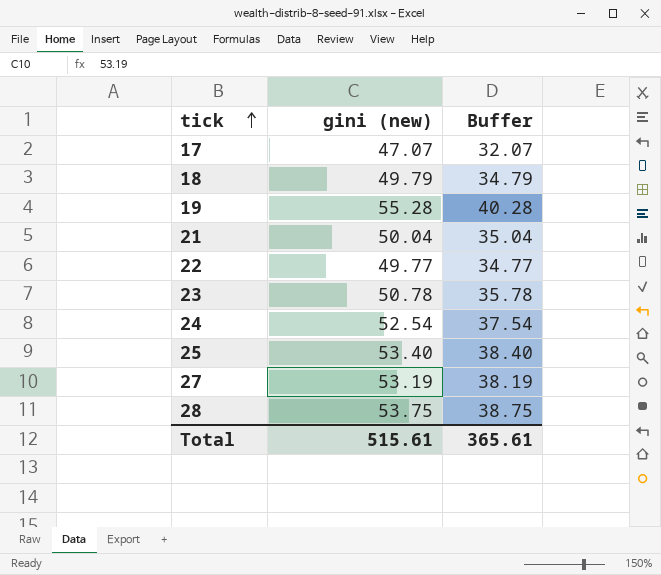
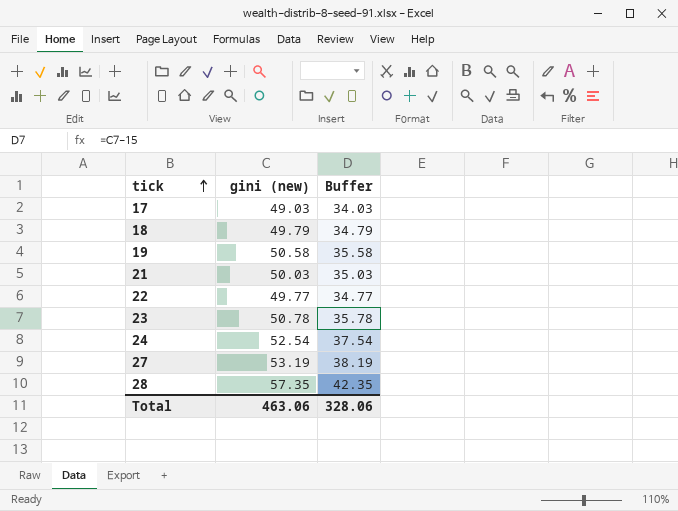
row 25: 53.40 | 38.40 -> none
17 | gini (new): 47.07 -> 49.03
17 | Buffer: 32.07 -> 34.03
19 | gini (new): 55.28 -> 50.58
19 | Buffer: 40.28 -> 35.58
21 | gini (new): 50.04 -> 50.03
21 | Buffer: 35.04 -> 35.03
28 | gini (new): 53.75 -> 57.35
28 | Buffer: 38.75 -> 42.35
Total | gini (new): 515.61 -> 463.06
Total | Buffer: 365.61 -> 328.06

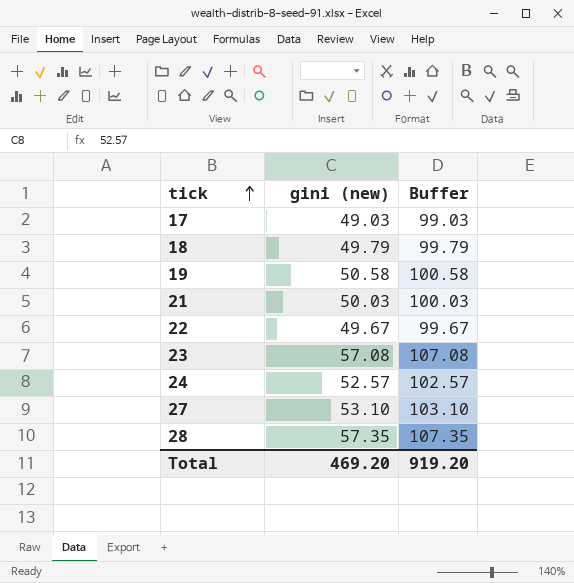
column Buffer | formula: [gini (new)] - 15 -> [gini (new)] + 50
22 | gini (new): 49.77 -> 49.67
23 | gini (new): 50.78 -> 57.08
24 | gini (new): 52.54 -> 52.57
27 | gini (new): 53.19 -> 53.10
Total | gini (new): 463.06 -> 469.20
Total | Buffer: 328.06 -> 919.20

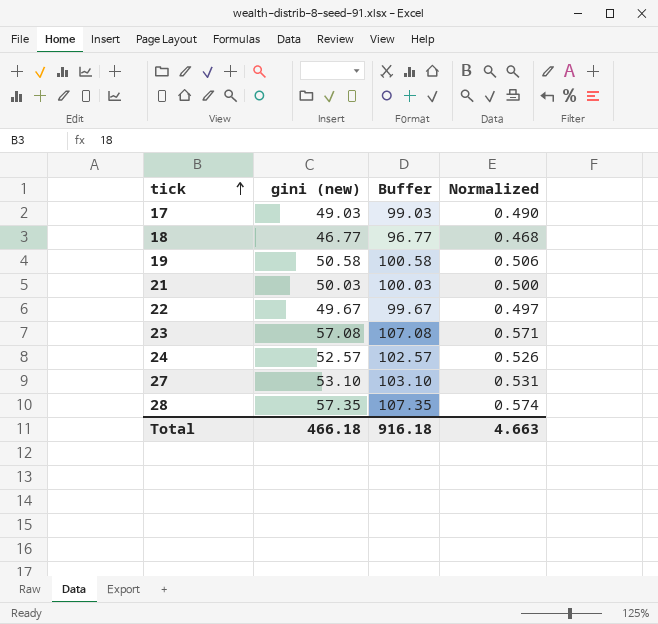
column Normalized | formula: none -> [gini (new)] * 0.01
18 | gini (new): 49.79 -> 46.77
18 | Buffer: 99.79 -> 96.77
Total | gini (new): 469.20 -> 466.18
Total | Buffer: 919.20 -> 916.18

